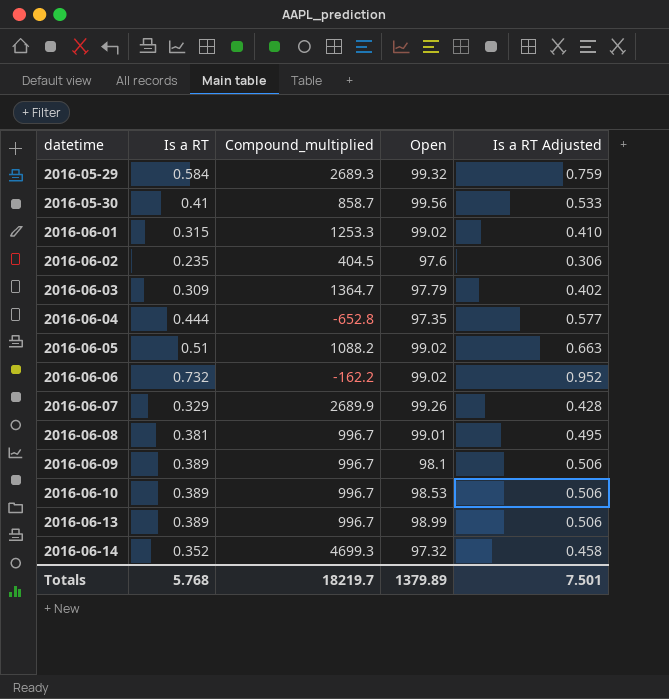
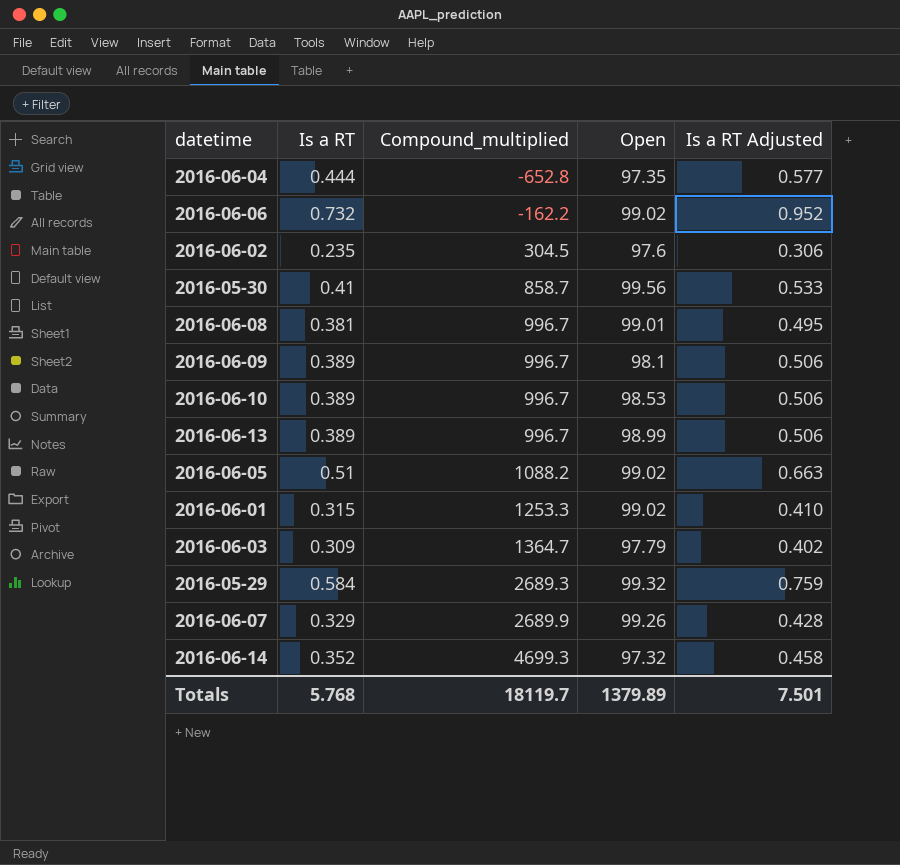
row order: datetime ascending -> Compound_multiplied ascending
2016-06-02 | Compound_multiplied: 404.5 -> 304.5
Totals | Compound_multiplied: 18219.7 -> 18119.7

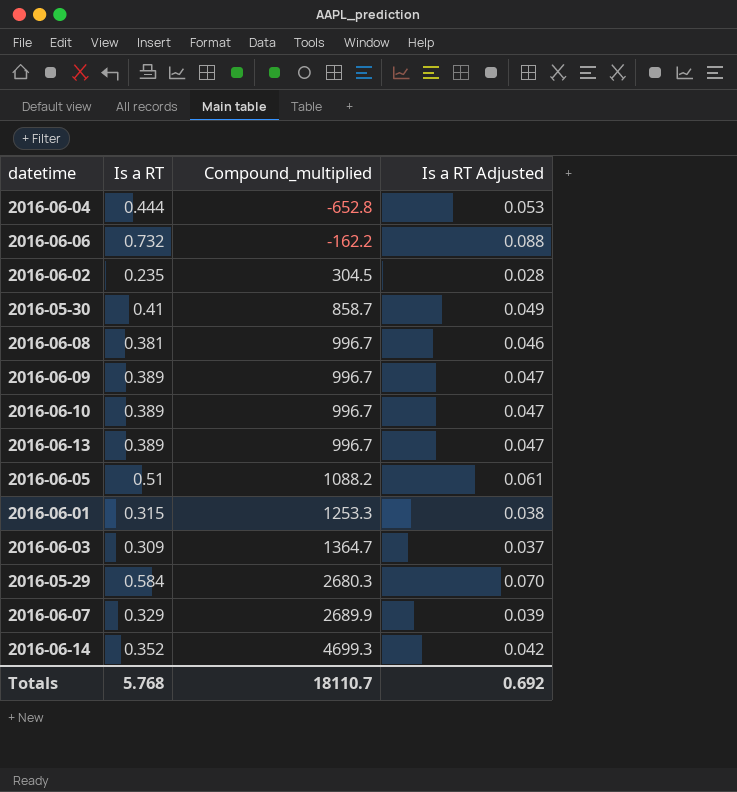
column Open | position: 4 -> none
column Is a RT Adjusted | formula: [Is a RT] * 1.3 -> [Is a RT] * 0.12
2016-05-29 | Compound_multiplied: 2689.3 -> 2680.3
Totals | Compound_multiplied: 18119.7 -> 18110.7
Totals | Is a RT Adjusted: 7.501 -> 0.692

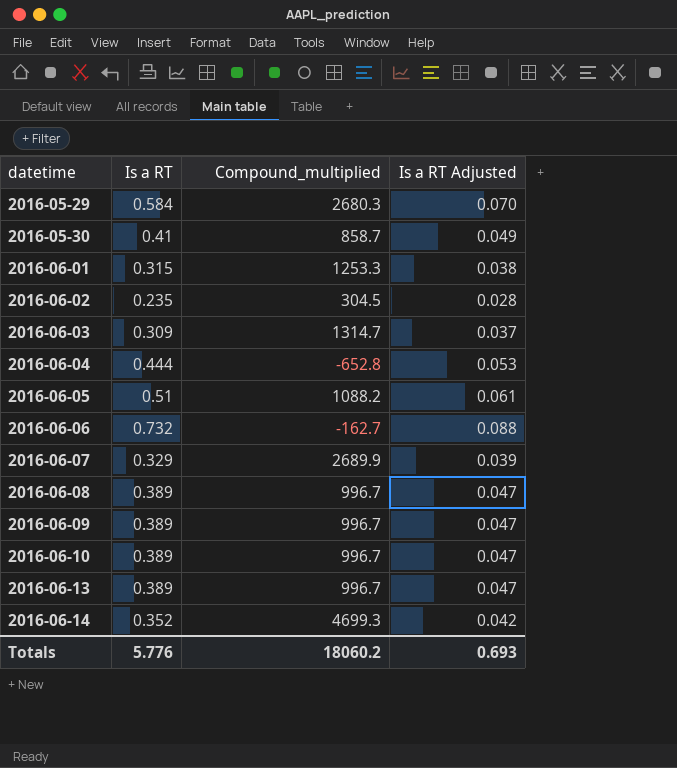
row order: Compound_multiplied ascending -> datetime ascending
2016-06-03 | Compound_multiplied: 1364.7 -> 1314.7
2016-06-06 | Compound_multiplied: -162.2 -> -162.7
2016-06-08 | Is a RT: 0.381 -> 0.389
2016-06-08 | Is a RT Adjusted: 0.046 -> 0.047
Totals | Is a RT: 5.768 -> 5.776
Totals | Compound_multiplied: 18110.7 -> 18060.2
Totals | Is a RT Adjusted: 0.692 -> 0.693

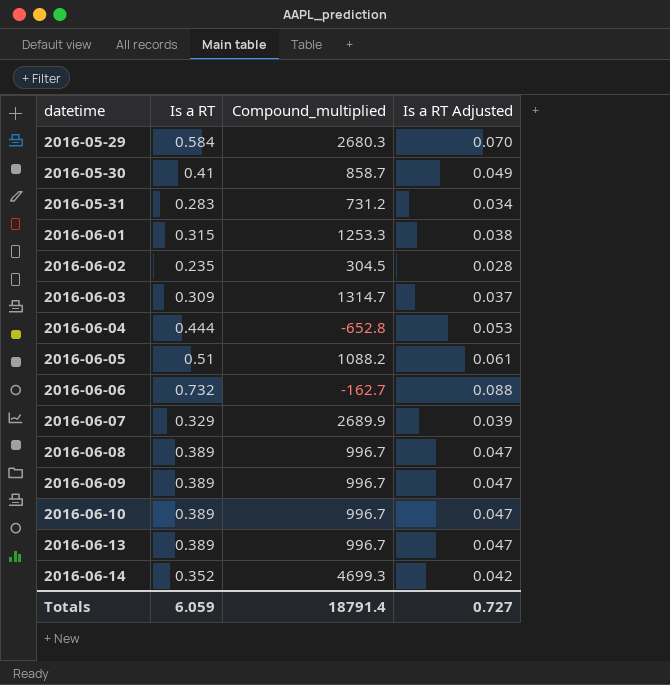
row 2016-05-31: none -> 0.283 | 731.2 | 0.034
Totals | Is a RT: 5.776 -> 6.059
Totals | Compound_multiplied: 18060.2 -> 18791.4
Totals | Is a RT Adjusted: 0.693 -> 0.727

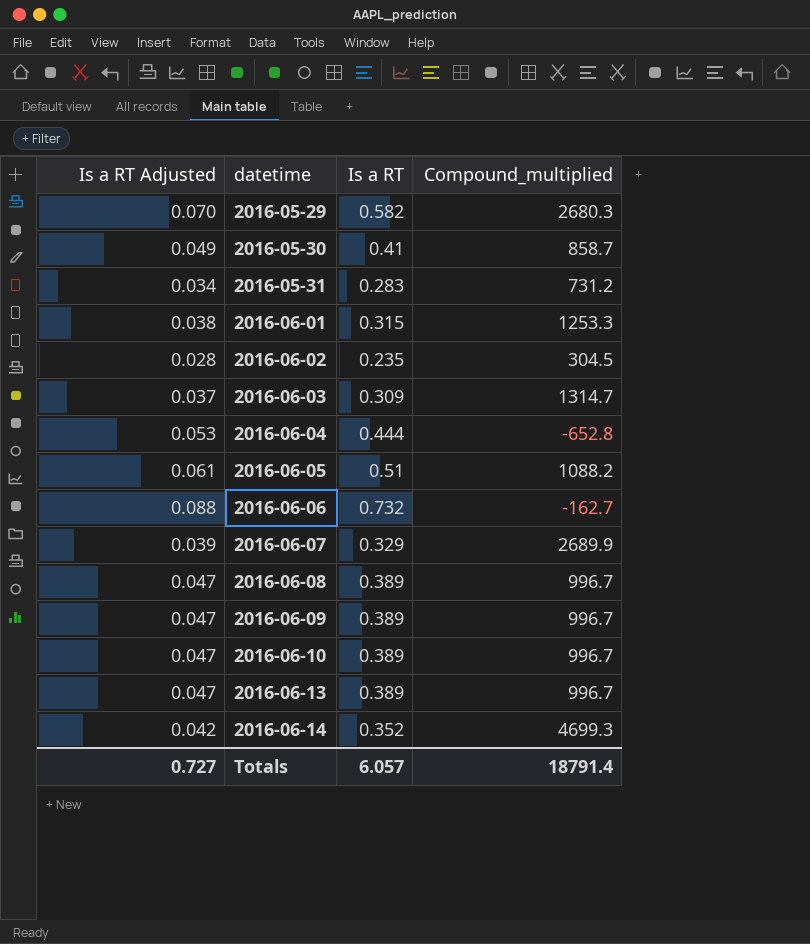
column Is a RT Adjusted | position: 4 -> 1
2016-05-29 | Is a RT: 0.584 -> 0.582
Totals | Is a RT: 6.059 -> 6.057

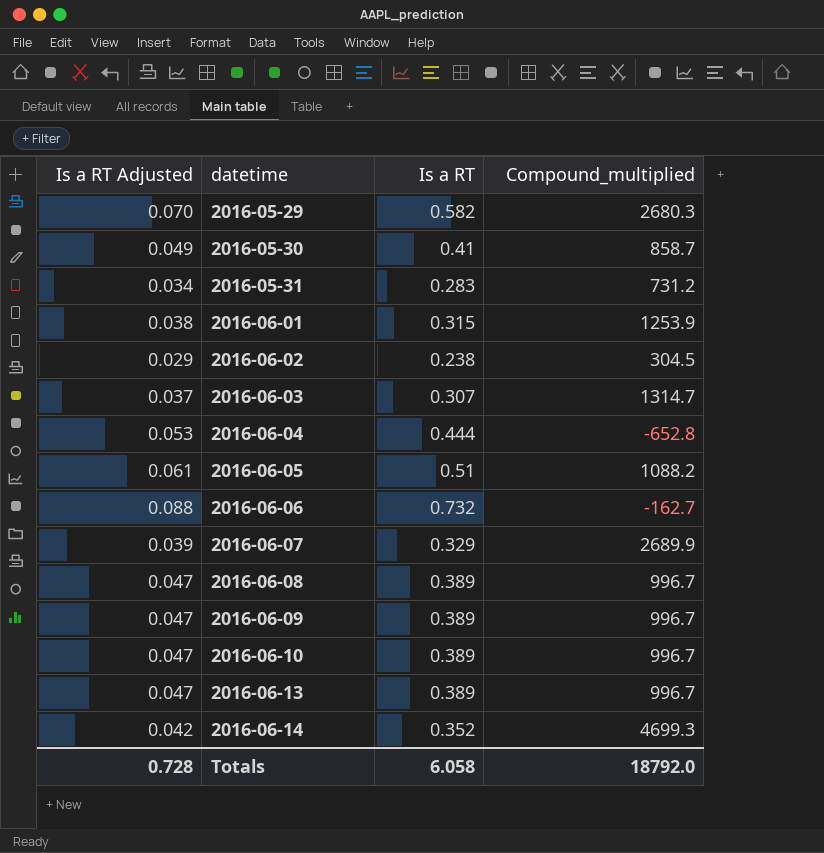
2016-06-01 | Compound_multiplied: 1253.3 -> 1253.9
2016-06-02 | Is a RT Adjusted: 0.028 -> 0.029
2016-06-02 | Is a RT: 0.235 -> 0.238
2016-06-03 | Is a RT: 0.309 -> 0.307
Totals | Is a RT Adjusted: 0.727 -> 0.728
Totals | Is a RT: 6.057 -> 6.058
Totals | Compound_multiplied: 18791.4 -> 18792.0

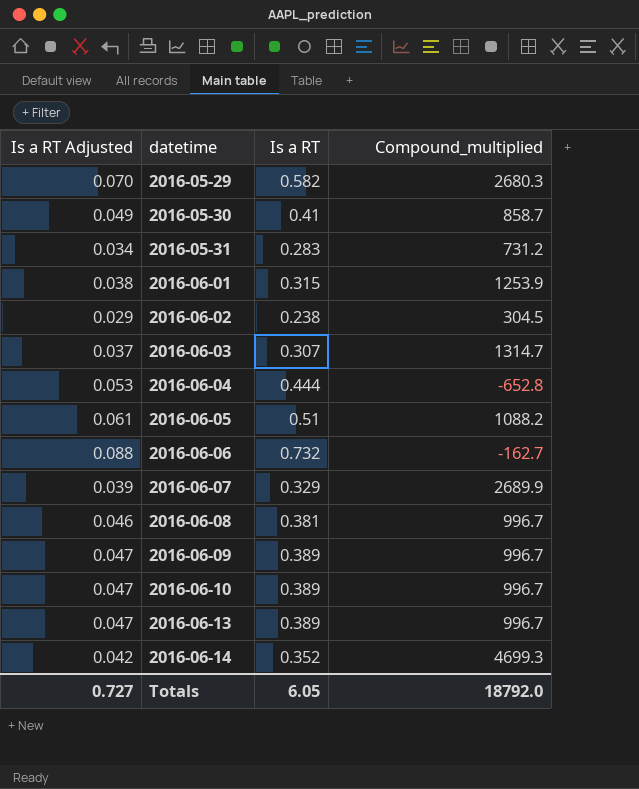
2016-06-08 | Is a RT Adjusted: 0.047 -> 0.046
2016-06-08 | Is a RT: 0.389 -> 0.381
Totals | Is a RT Adjusted: 0.728 -> 0.727
Totals | Is a RT: 6.058 -> 6.05

